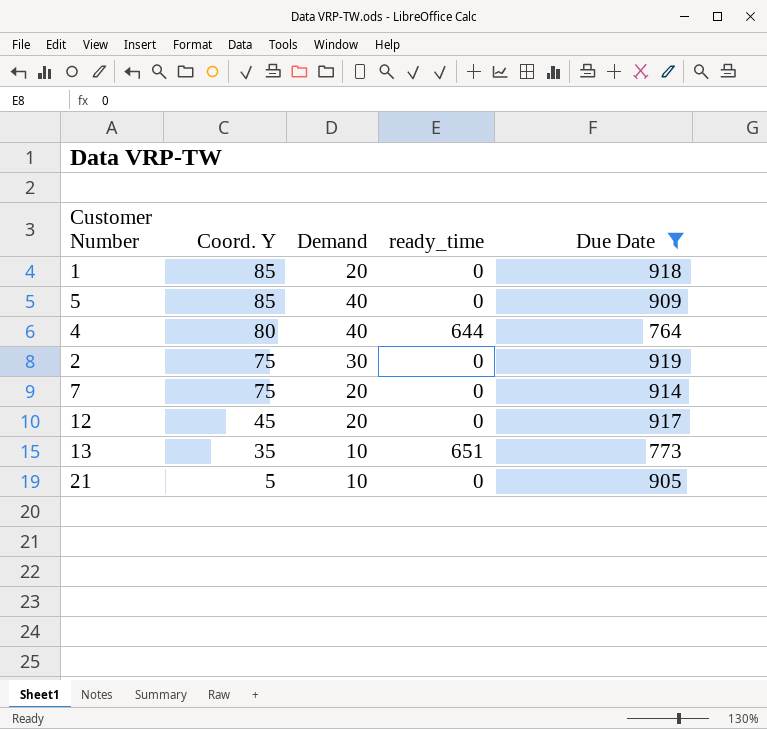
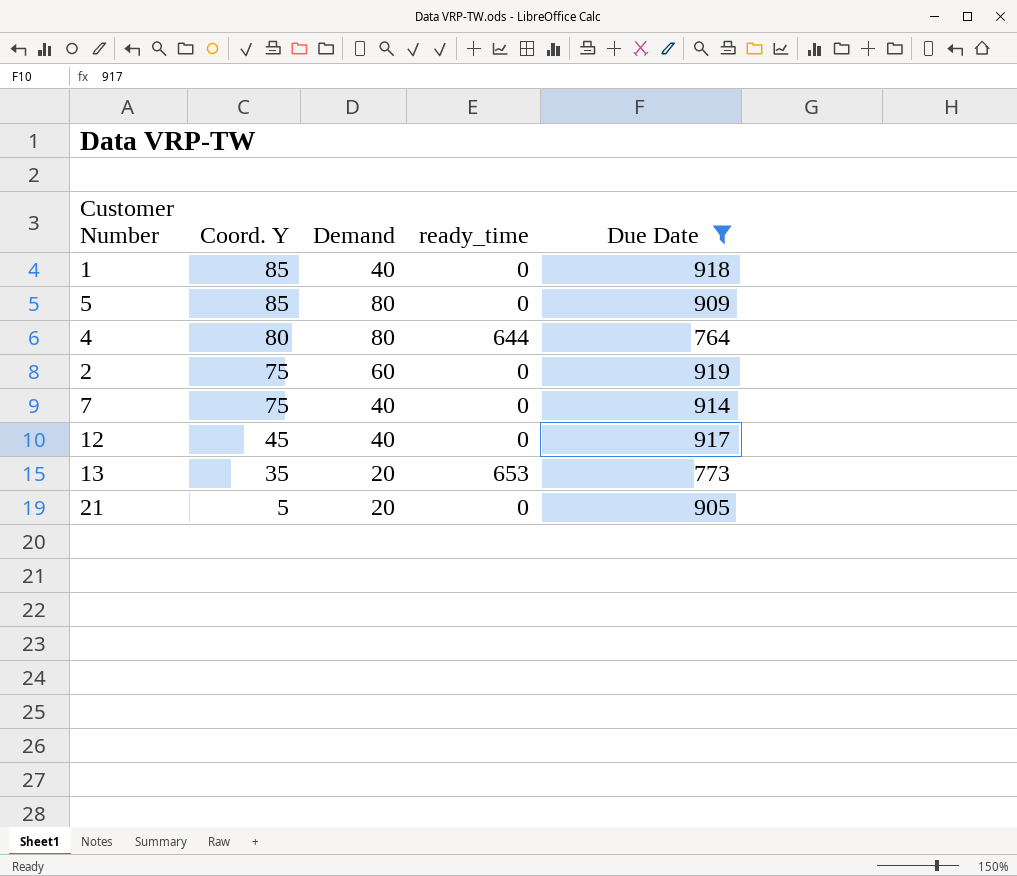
1 | Demand: 20 -> 40
5 | Demand: 40 -> 80
4 | Demand: 40 -> 80
2 | Demand: 30 -> 60
7 | Demand: 20 -> 40
12 | Demand: 20 -> 40
13 | Demand: 10 -> 20
13 | ready_time: 651 -> 653
21 | Demand: 10 -> 20

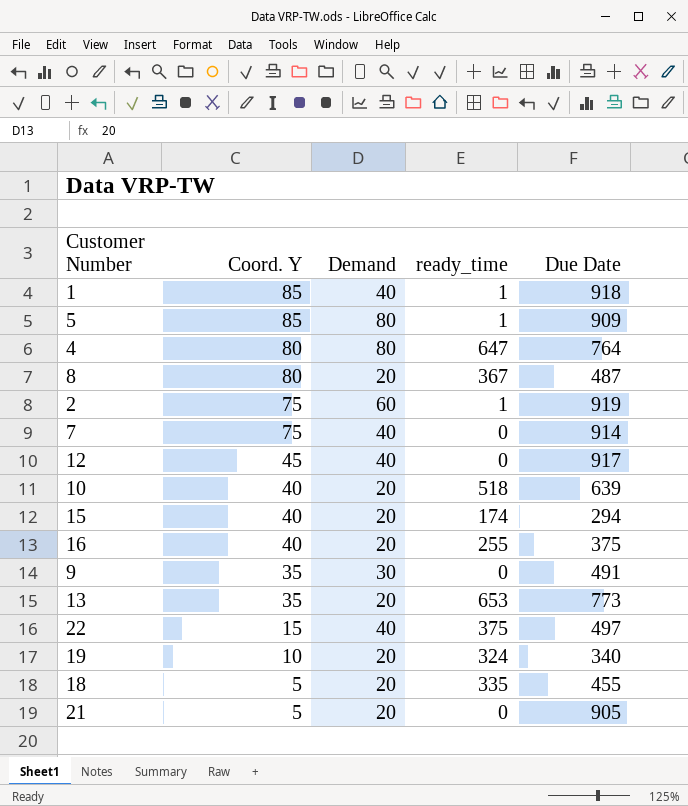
filter: Due Date >= 764 -> none
1 | ready_time: 0 -> 1
5 | ready_time: 0 -> 1
4 | ready_time: 644 -> 647
2 | ready_time: 0 -> 1

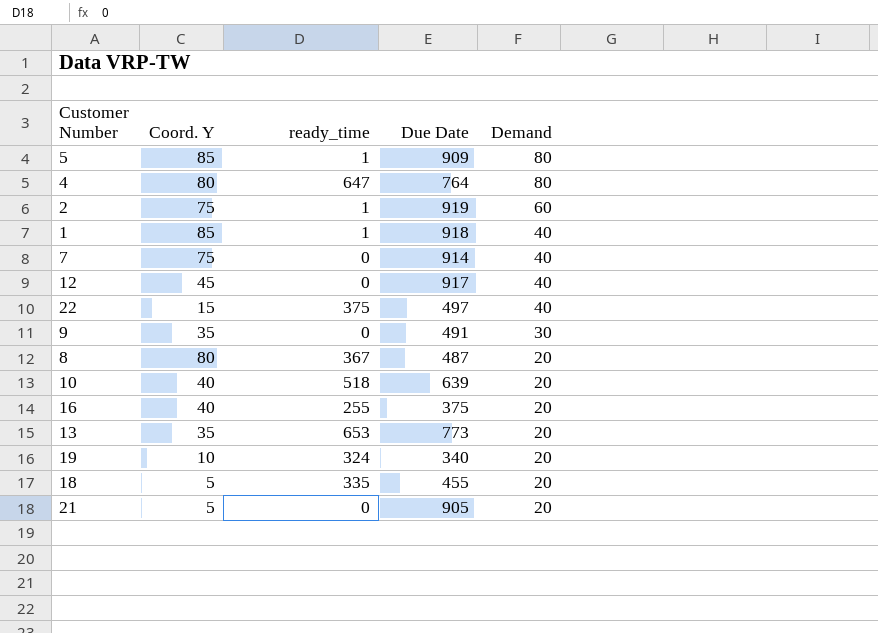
row order: Coord. Y descending -> Demand descending
column Demand | position: 3 -> 5
row 15: 40 | 20 | 174 | 294 -> none

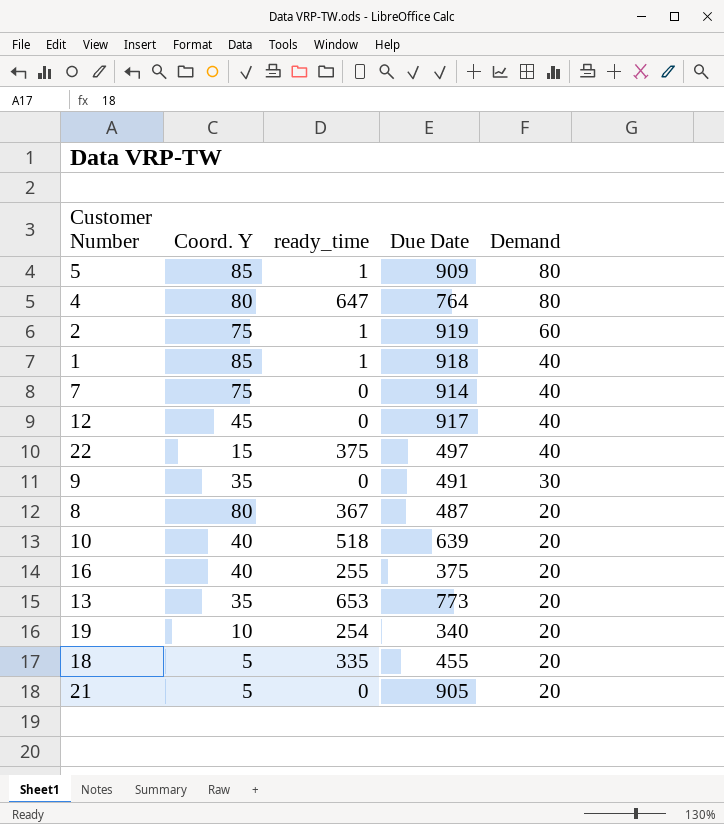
19 | ready_time: 324 -> 254

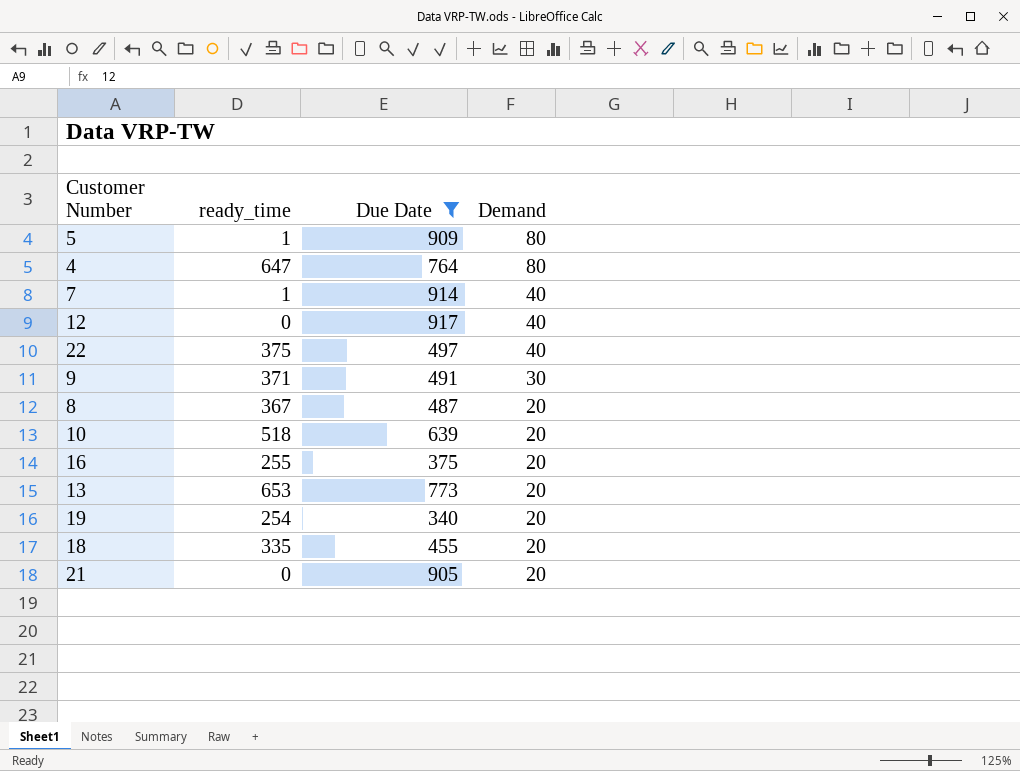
filter: none -> Due Date <= 917
column Coord. Y | position: 2 -> none
7 | ready_time: 0 -> 1
9 | ready_time: 0 -> 371

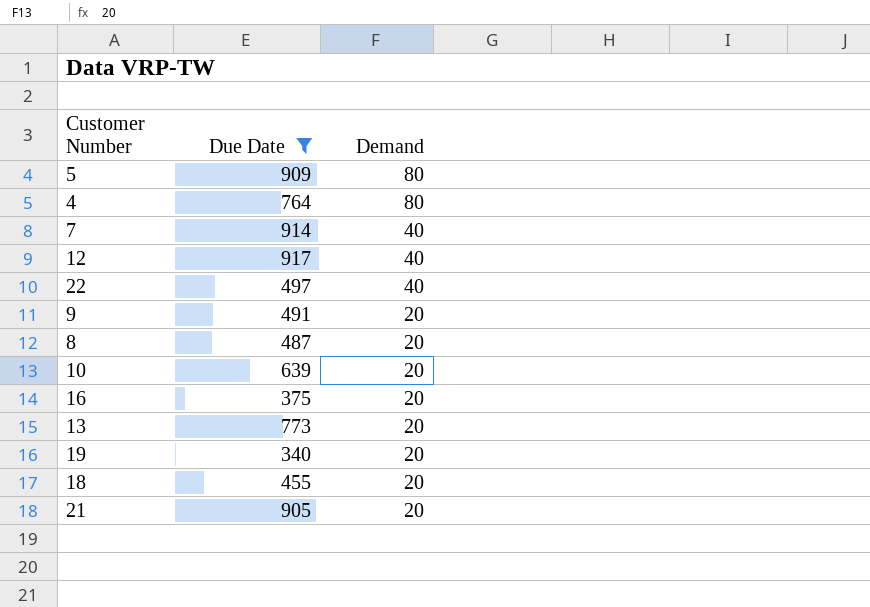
column ready_time | position: 2 -> none
9 | Demand: 30 -> 20

